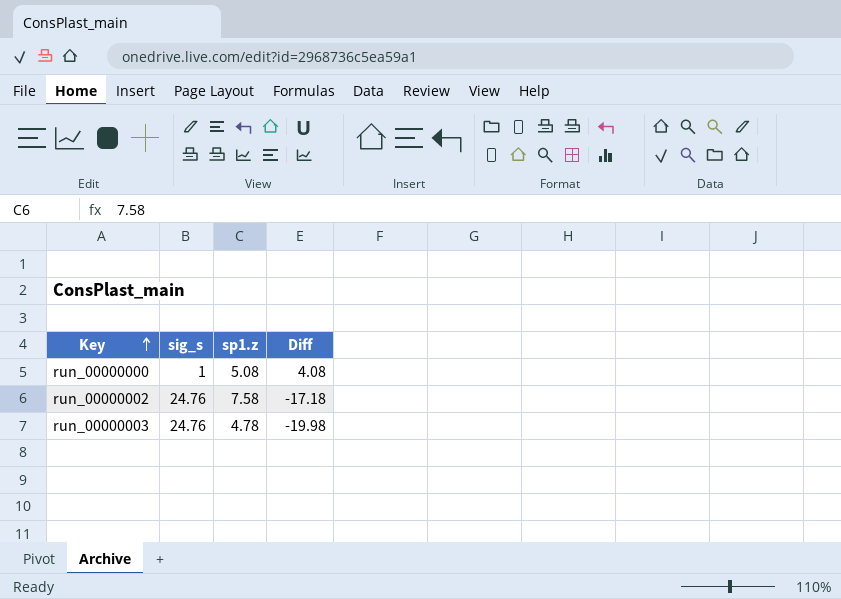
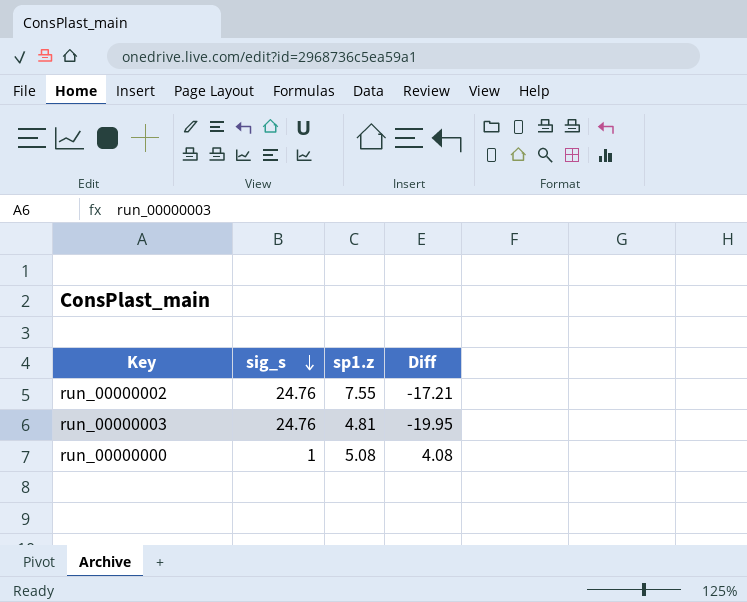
row order: Key ascending -> sig_s descending
run_00000002 | sp1.z: 7.58 -> 7.55
run_00000002 | Diff: -17.18 -> -17.21
run_00000003 | sp1.z: 4.78 -> 4.81
run_00000003 | Diff: -19.98 -> -19.95

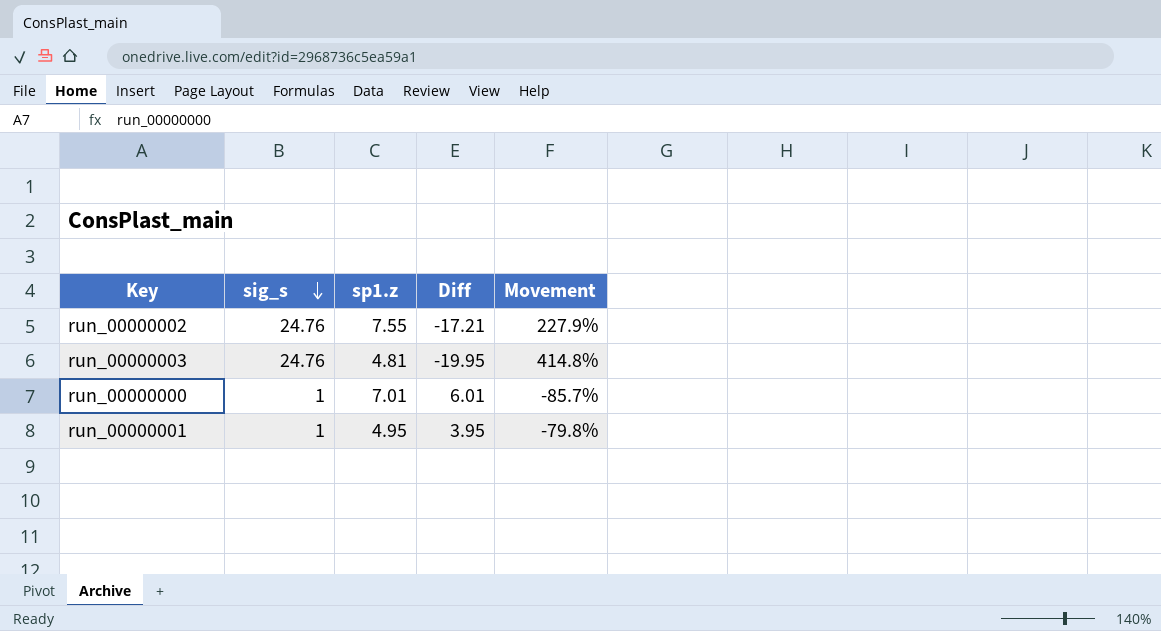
column Movement | formula: none -> ([sig_s] - [sp1.z]) / [sp1.z]
run_00000000 | sp1.z: 5.08 -> 7.01
run_00000000 | Diff: 4.08 -> 6.01
row run_00000001: none -> 1 | 4.95 | 3.95 | -79.8%

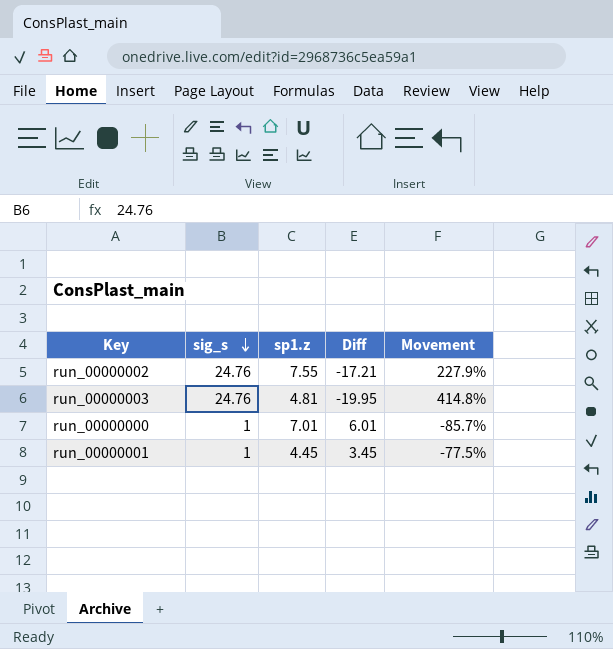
run_00000001 | sp1.z: 4.95 -> 4.45
run_00000001 | Diff: 3.95 -> 3.45
run_00000001 | Movement: -79.8% -> -77.5%

